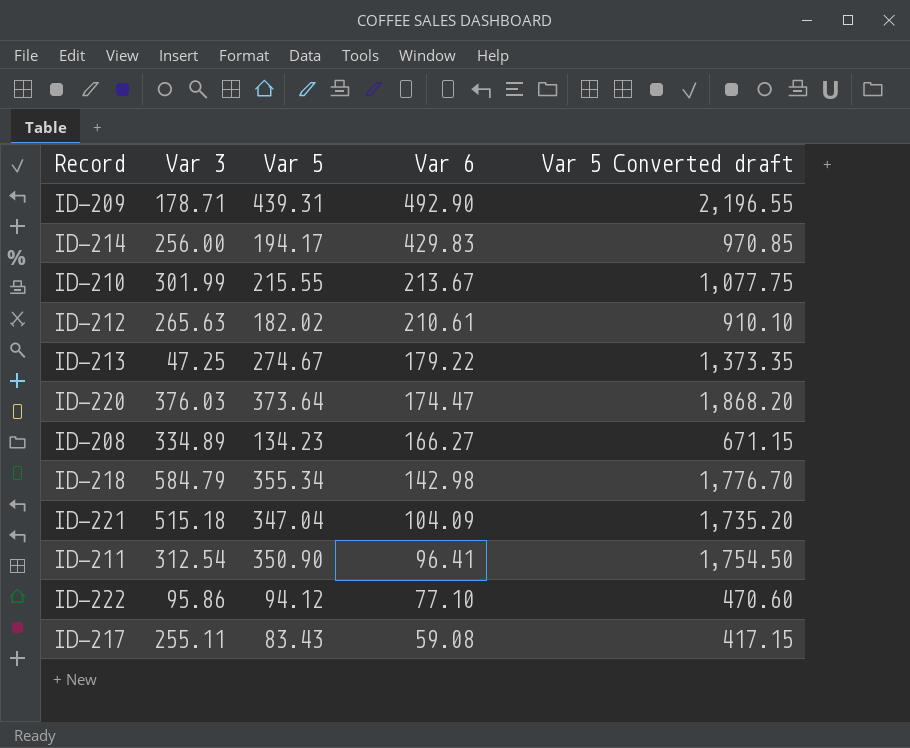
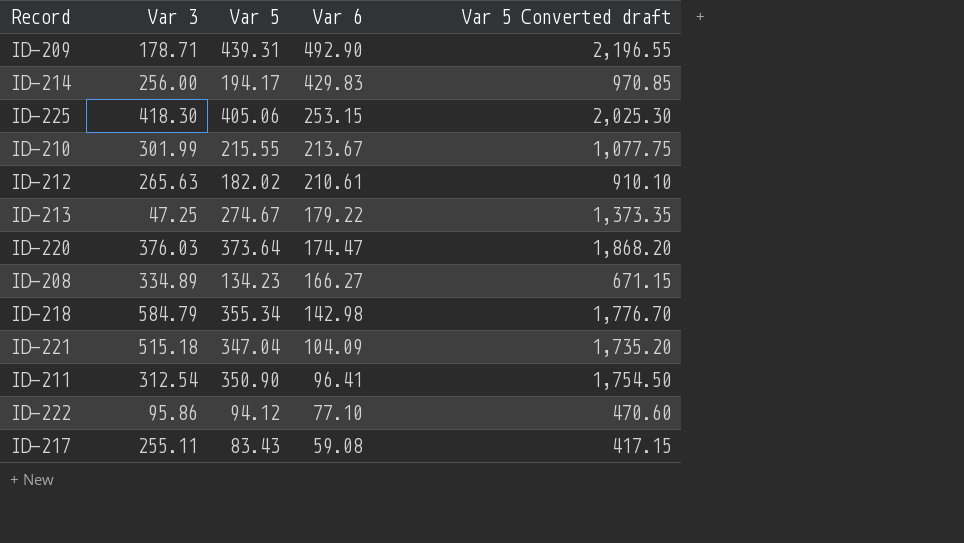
row ID-225: none -> 418.30 | 405.06 | 253.15 | 2,025.30

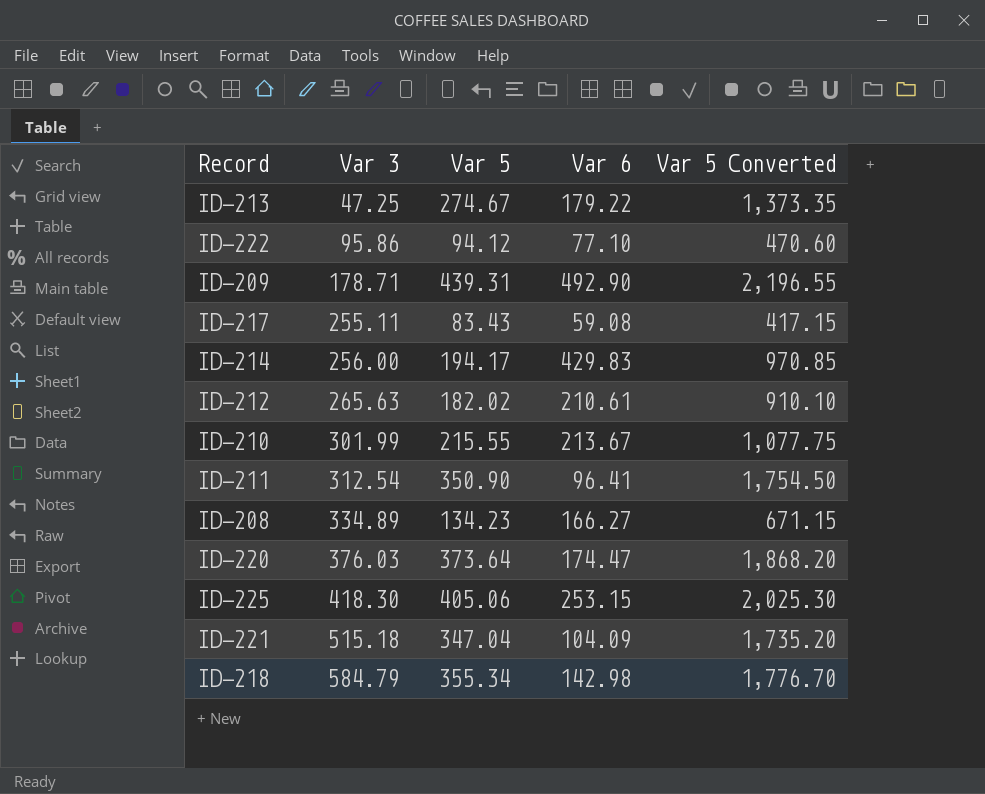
row order: Var 6 descending -> Var 3 ascending
column name: Var 5 Converted draft -> Var 5 Converted

